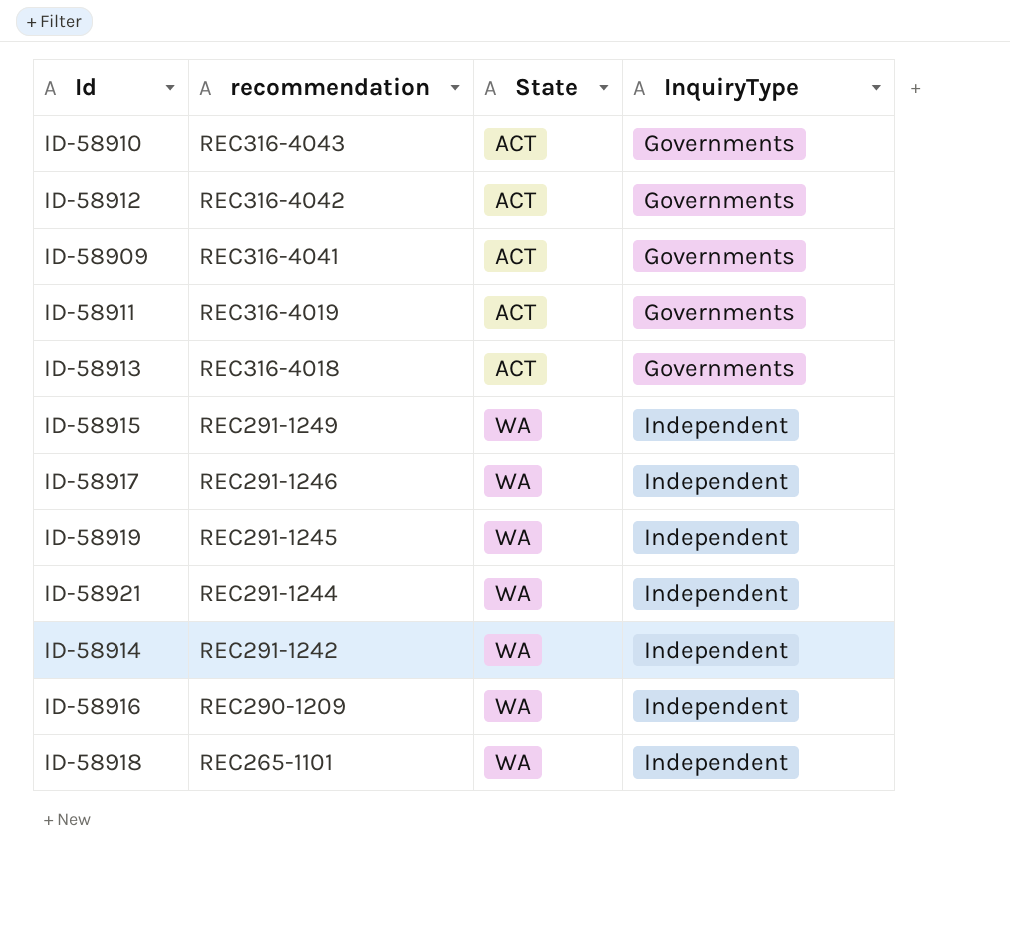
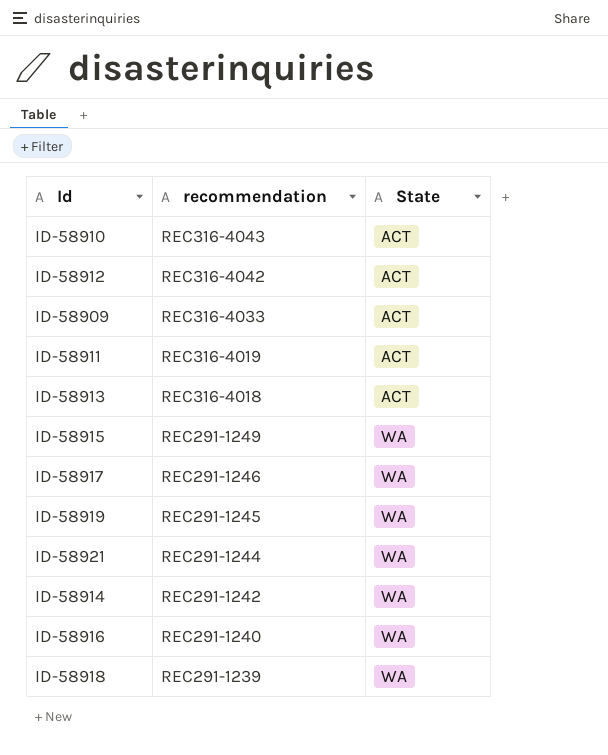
column InquiryType | position: 4 -> none
ID-58909 | recommendation: REC316-4041 -> REC316-4033
ID-58916 | recommendation: REC290-1209 -> REC291-1240
ID-58918 | recommendation: REC265-1101 -> REC291-1239

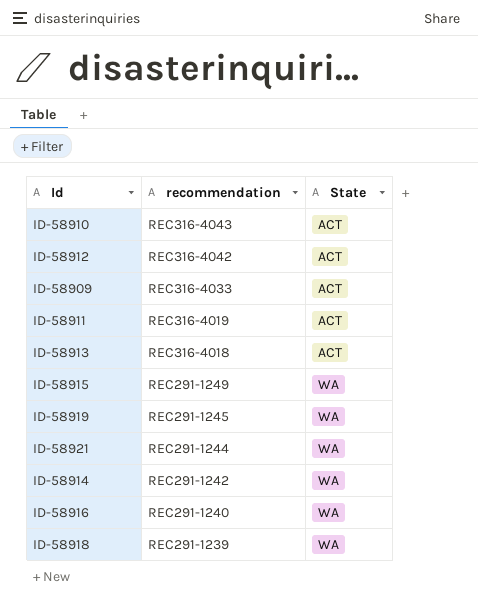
row ID-58917: REC291-1246 | WA -> none

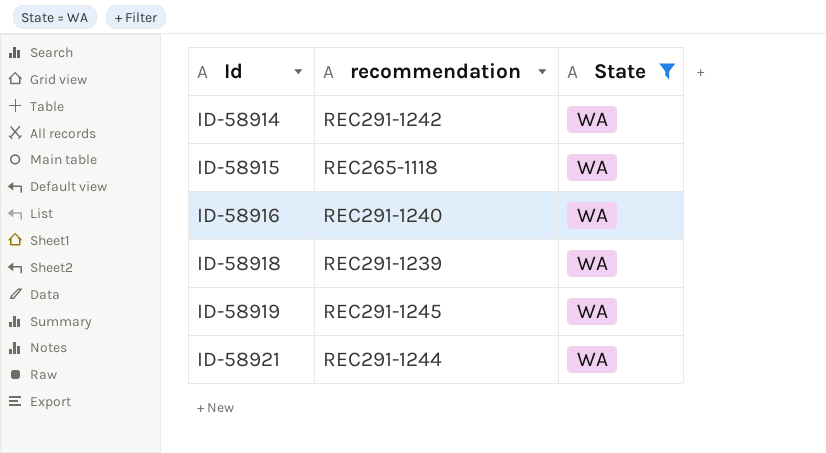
filter: none -> State = WA
row order: recommendation descending -> Id ascending
ID-58915 | recommendation: REC291-1249 -> REC265-1118

